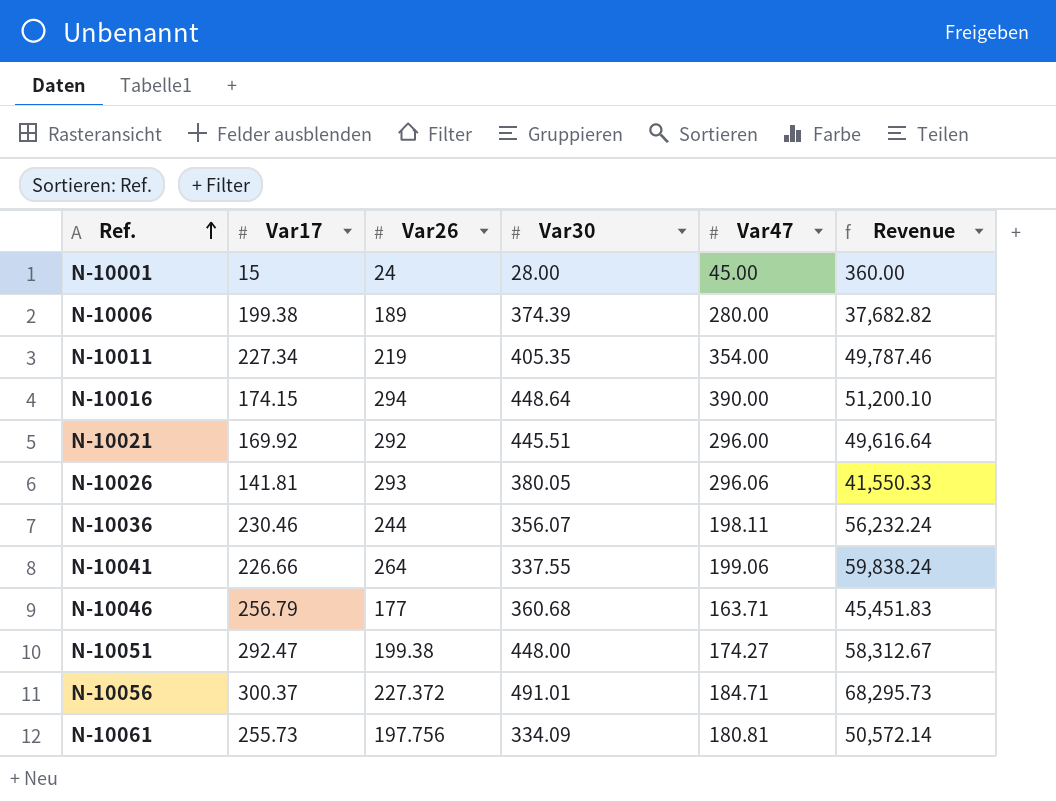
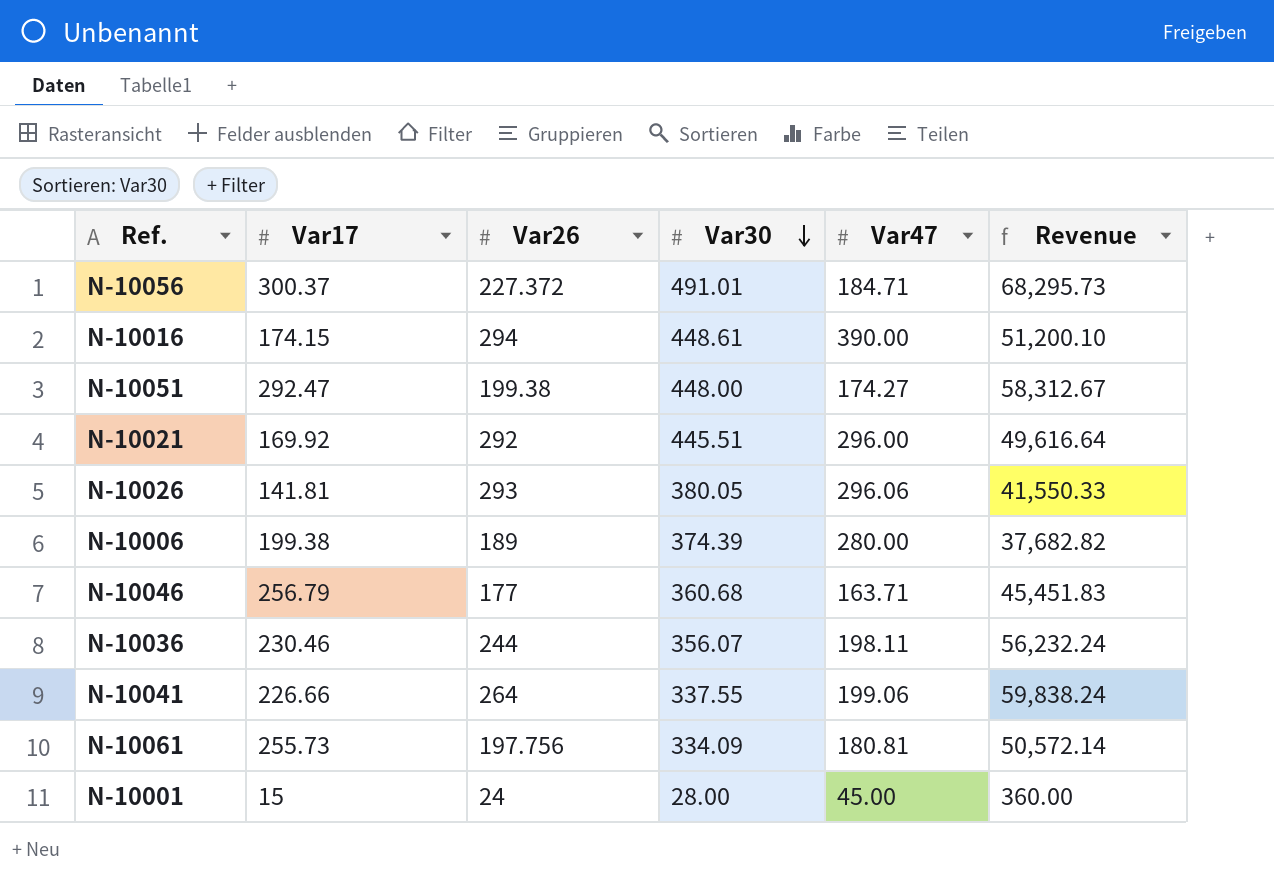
row order: Ref. ascending -> Var30 descending
row N-10011: 227.34 | 219 | 405.35 | 354.00 | 49,787.46 -> none
N-10016 | Var30: 448.64 -> 448.61

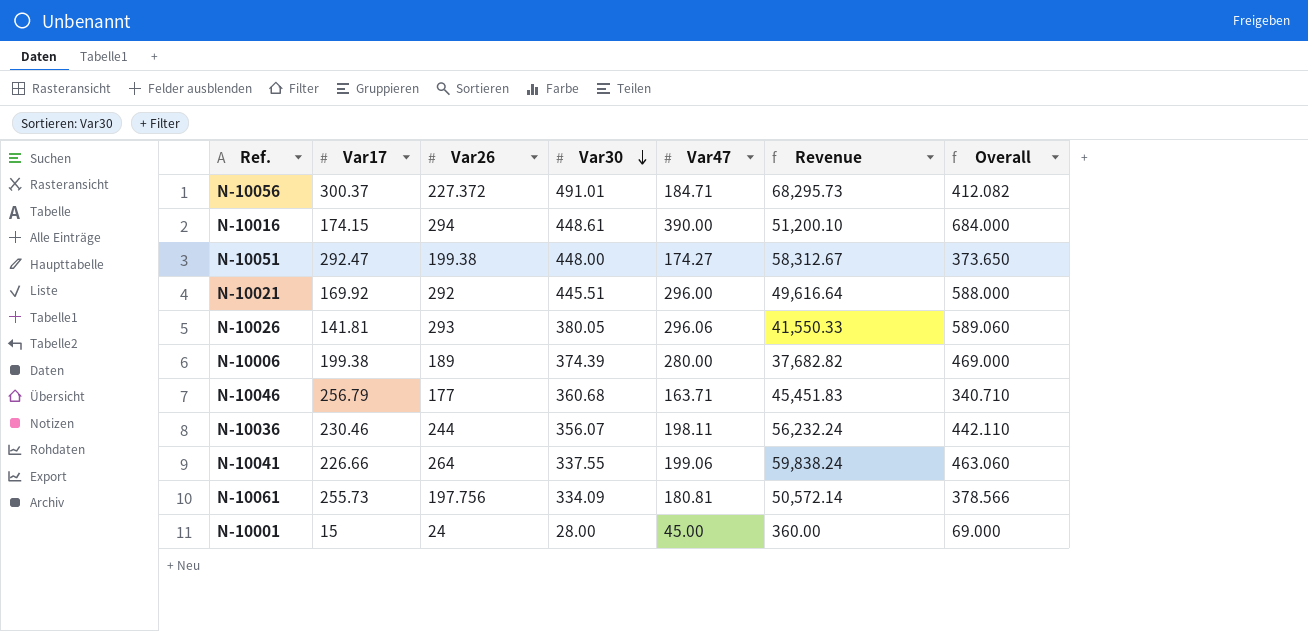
column Overall | formula: none -> [Var26] + [Var47]

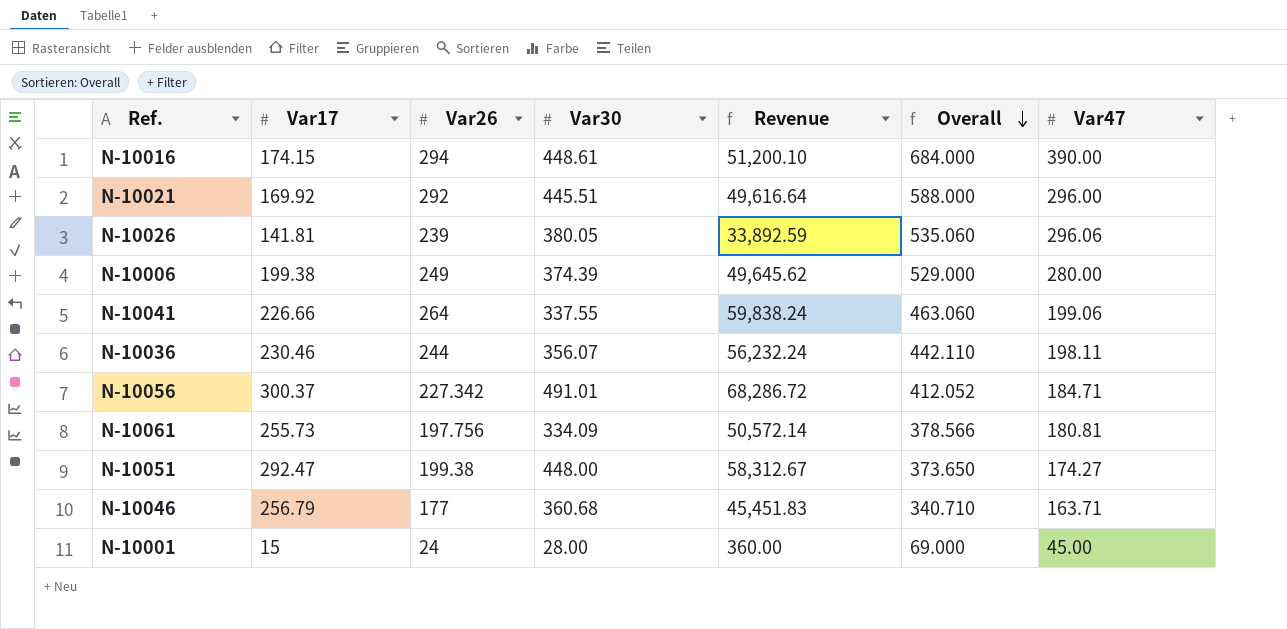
row order: Var30 descending -> Overall descending
column Var47 | position: 5 -> 7
N-10026 | Var26: 293 -> 239
N-10026 | Revenue: 41,550.33 -> 33,892.59
N-10026 | Overall: 589.060 -> 535.060
N-10006 | Var26: 189 -> 249
N-10006 | Revenue: 37,682.82 -> 49,645.62
N-10006 | Overall: 469.000 -> 529.000
N-10056 | Var26: 227.372 -> 227.342
N-10056 | Revenue: 68,295.73 -> 68,286.72
N-10056 | Overall: 412.082 -> 412.052

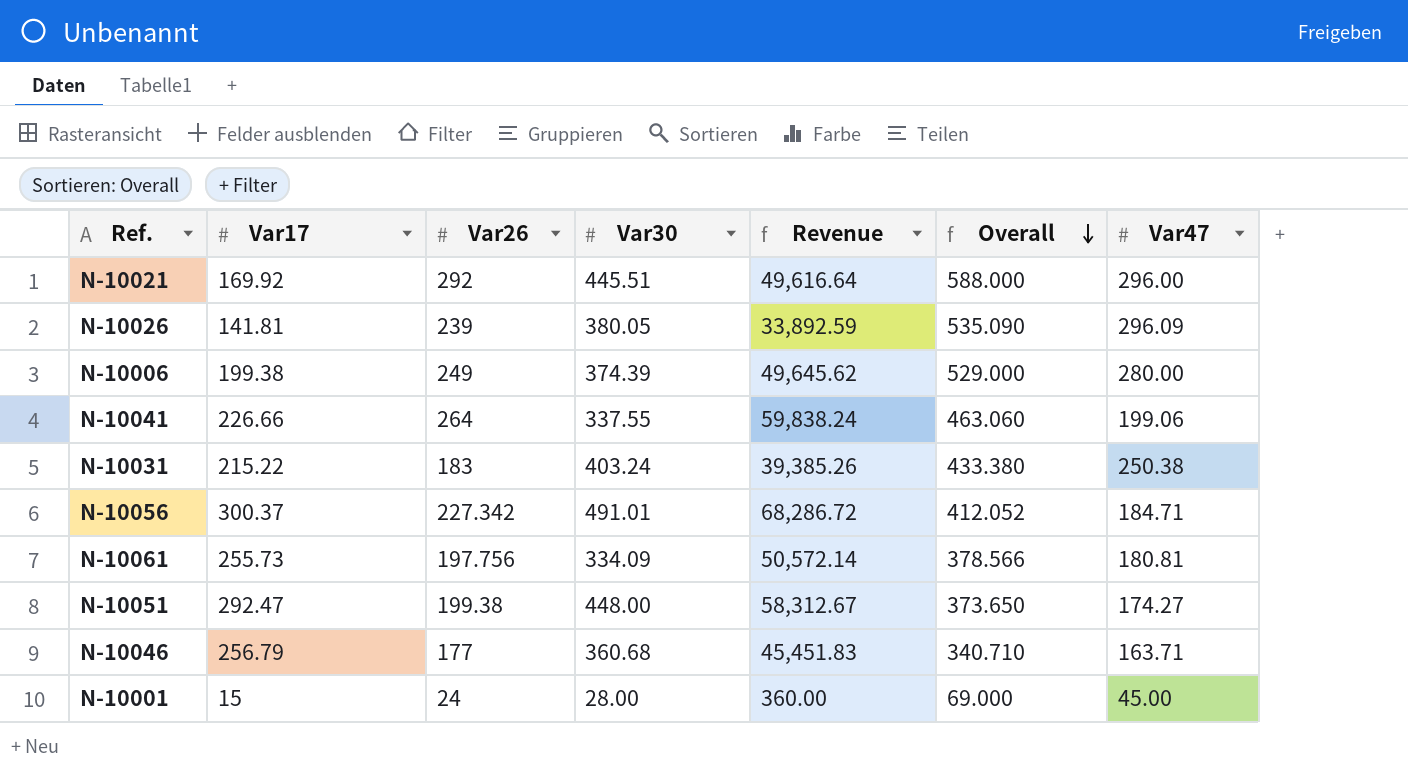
row N-10016: 174.15 | 294 | 448.61 | 51,200.10 | 684.000 | 390.00 -> none
row N-10036: 230.46 | 244 | 356.07 | 56,232.24 | 442.110 | 198.11 -> none
N-10026 | Overall: 535.060 -> 535.090
N-10026 | Var47: 296.06 -> 296.09
row N-10031: none -> 215.22 | 183 | 403.24 | 39,385.26 | 433.380 | 250.38

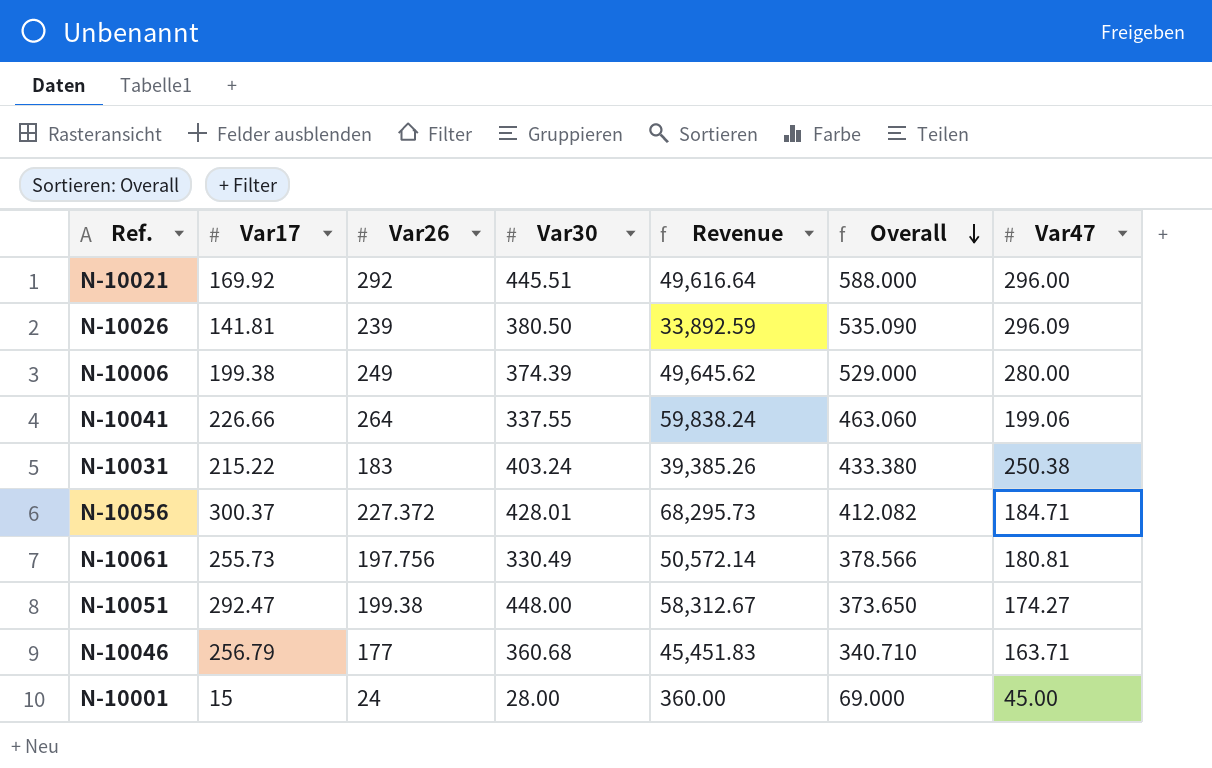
N-10026 | Var30: 380.05 -> 380.50
N-10056 | Var26: 227.342 -> 227.372
N-10056 | Var30: 491.01 -> 428.01
N-10056 | Revenue: 68,286.72 -> 68,295.73
N-10056 | Overall: 412.052 -> 412.082
N-10061 | Var30: 334.09 -> 330.49

